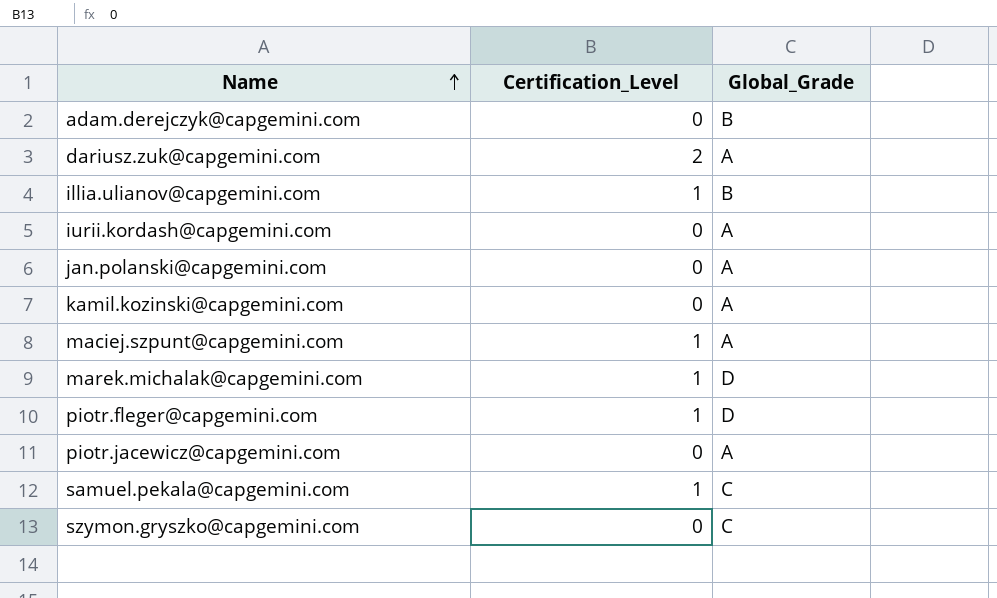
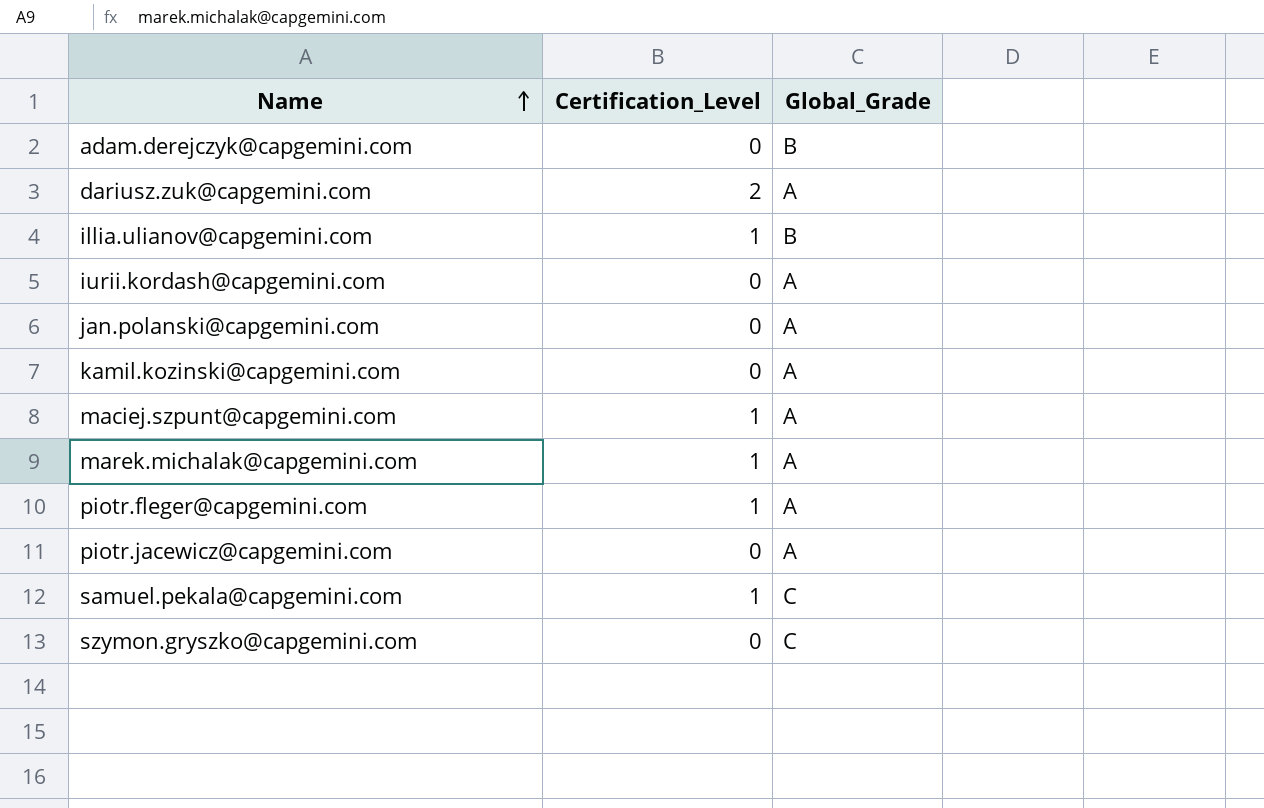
marek.michalak@capgemini.com | Global_Grade: D -> A
piotr.fleger@capgemini.com | Global_Grade: D -> A

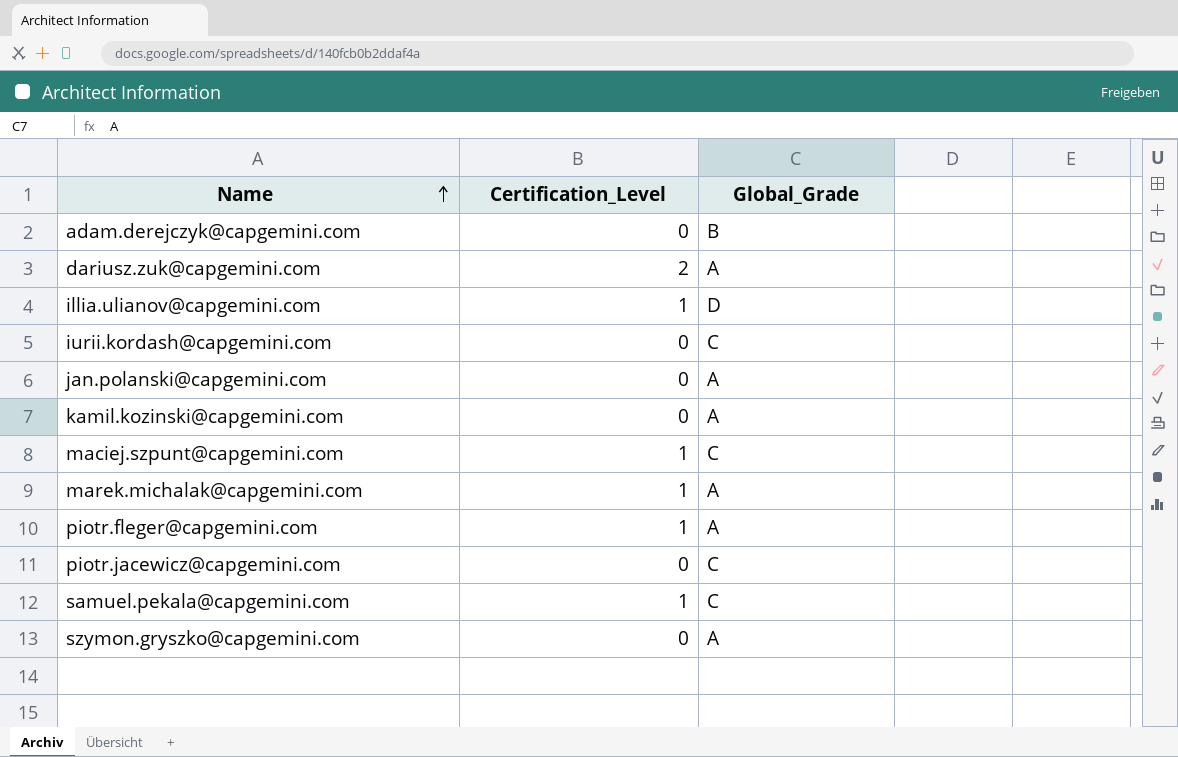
illia.ulianov@capgemini.com | Global_Grade: B -> D
iurii.kordash@capgemini.com | Global_Grade: A -> C
maciej.szpunt@capgemini.com | Global_Grade: A -> C
piotr.jacewicz@capgemini.com | Global_Grade: A -> C
szymon.gryszko@capgemini.com | Global_Grade: C -> A

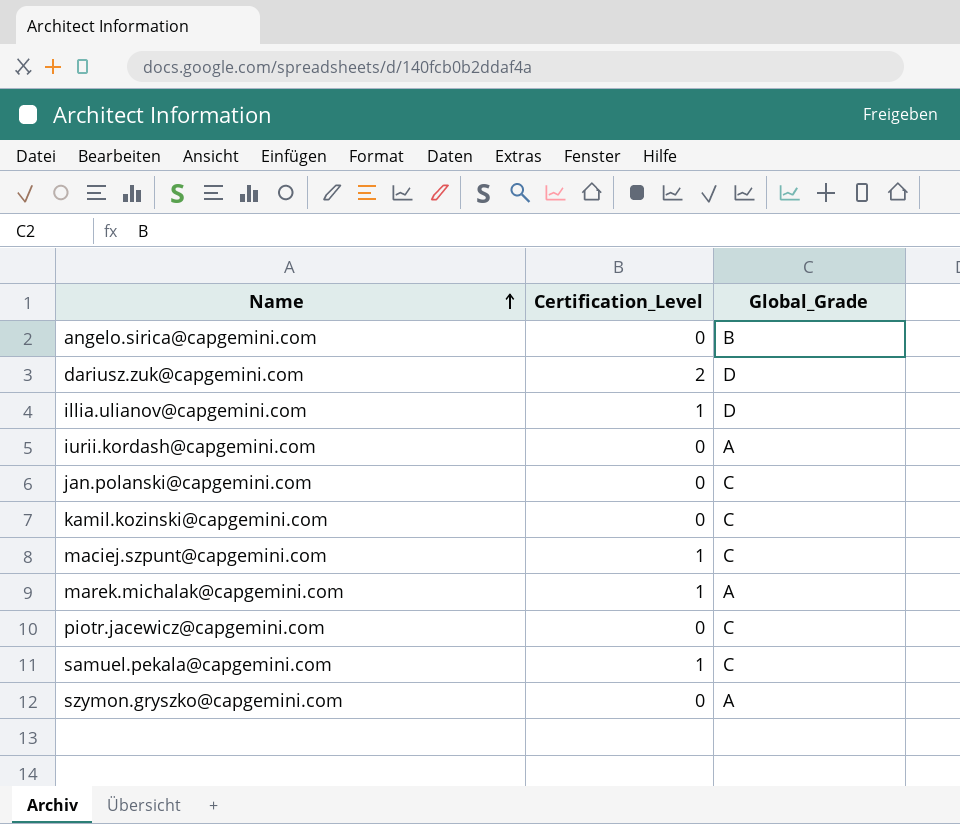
row adam.derejczyk@capgemini.com: 0 | B -> none
row piotr.fleger@capgemini.com: 1 | A -> none
row angelo.sirica@capgemini.com: none -> 0 | B
dariusz.zuk@capgemini.com | Global_Grade: A -> D
iurii.kordash@capgemini.com | Global_Grade: C -> A
jan.polanski@capgemini.com | Global_Grade: A -> C
kamil.kozinski@capgemini.com | Global_Grade: A -> C

